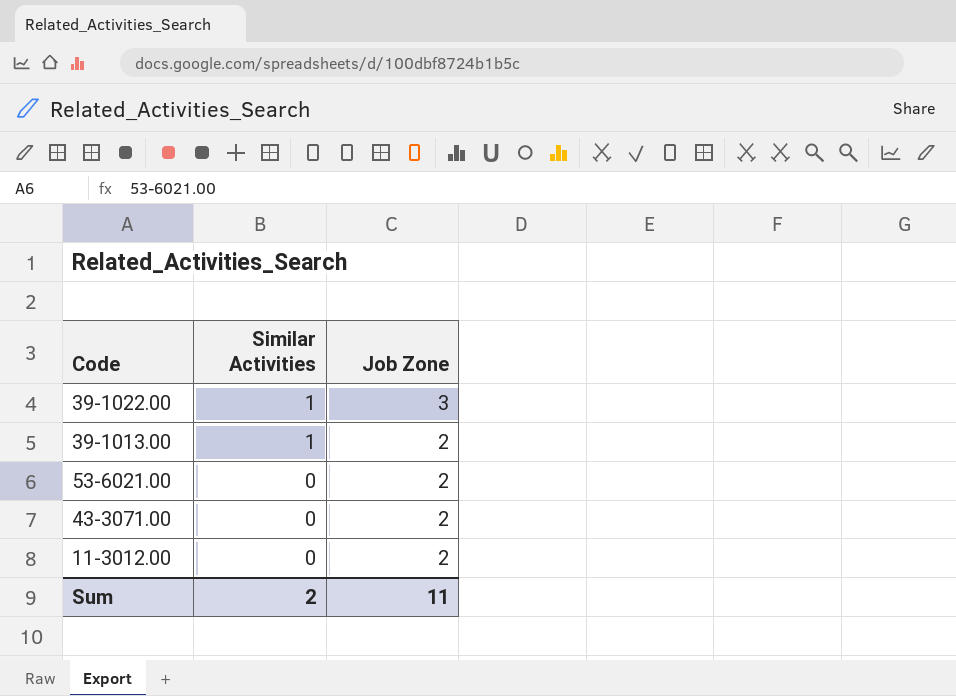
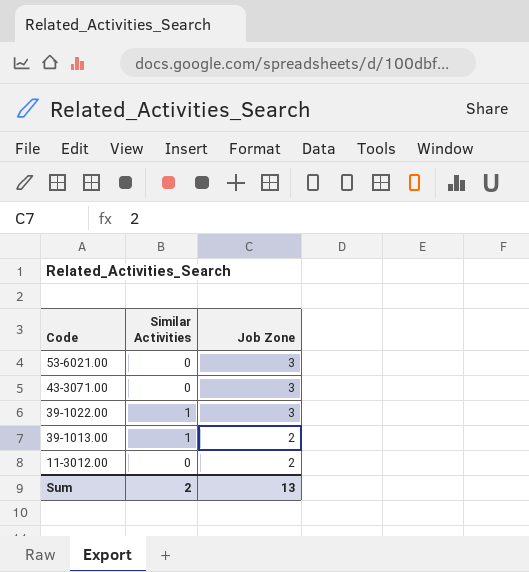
row order: Similar Activities descending -> Code descending
53-6021.00 | Job Zone: 2 -> 3
43-3071.00 | Job Zone: 2 -> 3
Sum | Job Zone: 11 -> 13

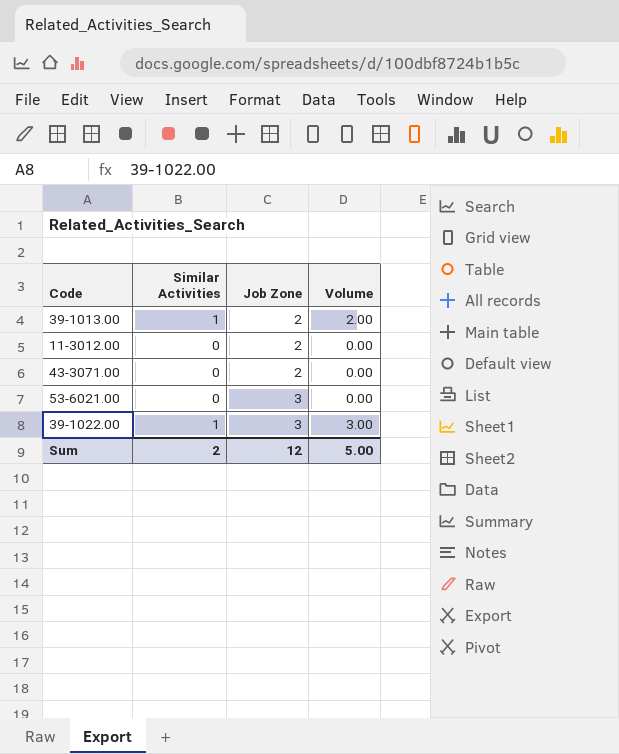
row order: Code descending -> Job Zone ascending
column Volume | formula: none -> [Similar Activities] * [Job Zone]
43-3071.00 | Job Zone: 3 -> 2
Sum | Job Zone: 13 -> 12

